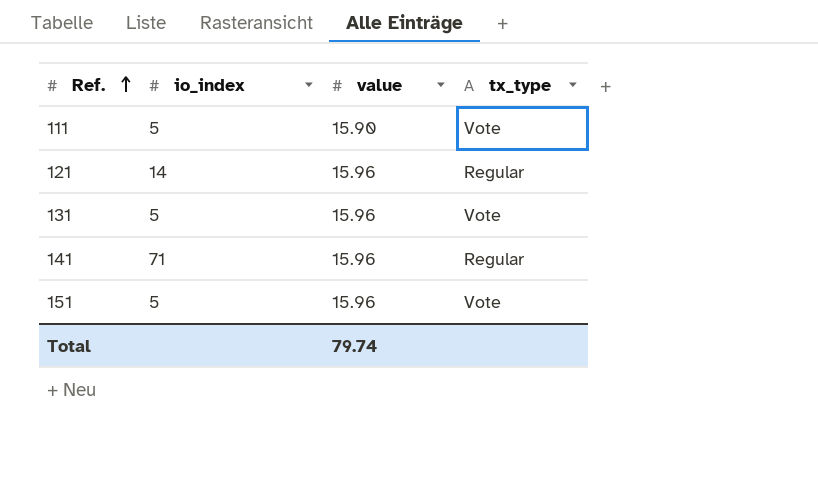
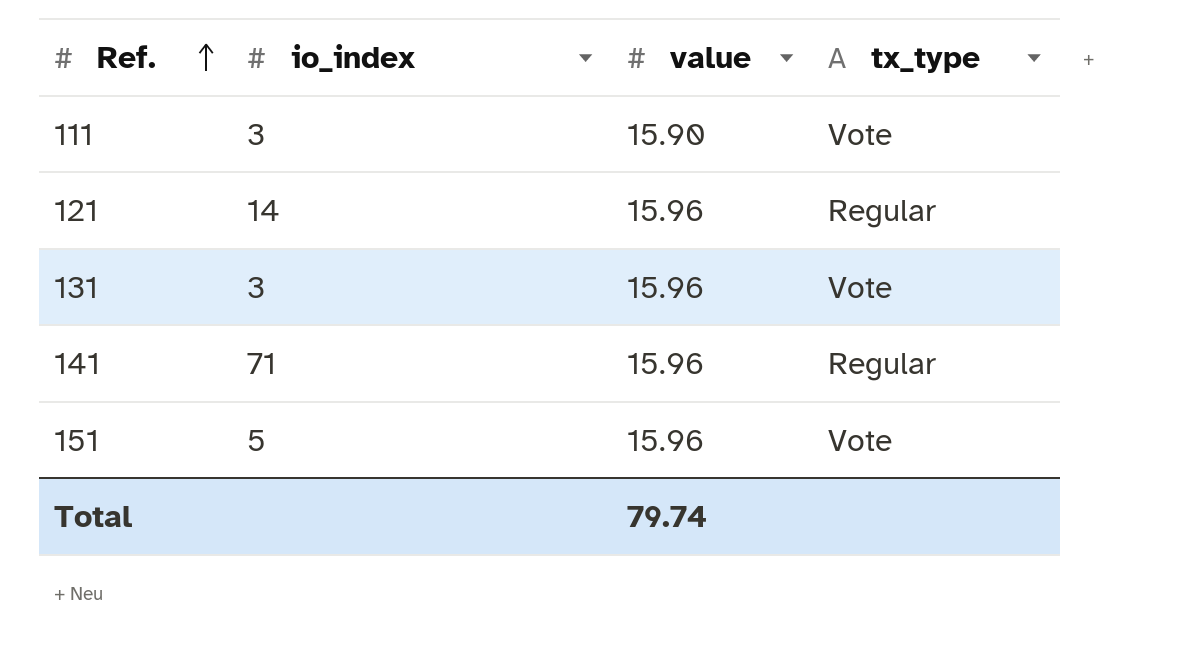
111 | io_index: 5 -> 3
131 | io_index: 5 -> 3

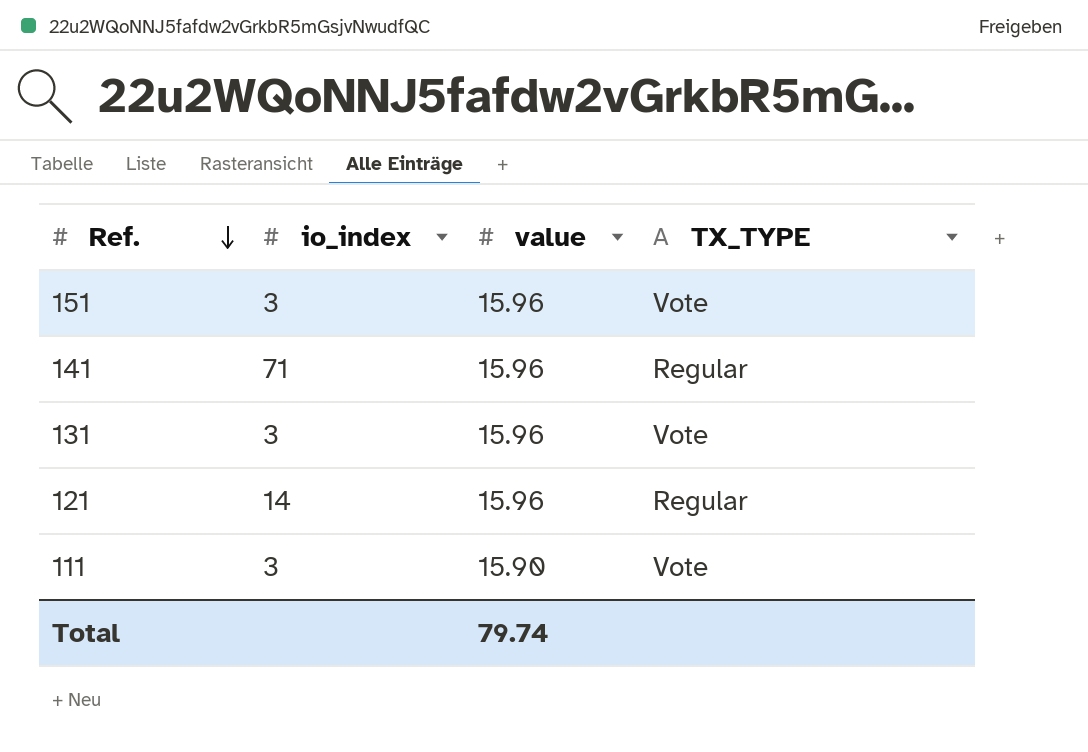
row order: Ref. ascending -> Ref. descending
column name: tx_type -> TX_TYPE
151 | io_index: 5 -> 3

